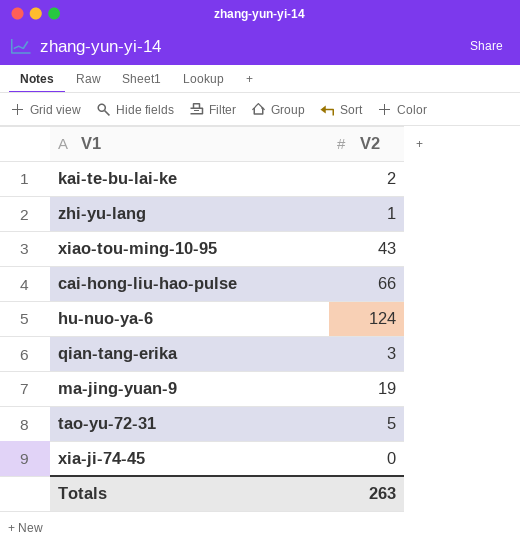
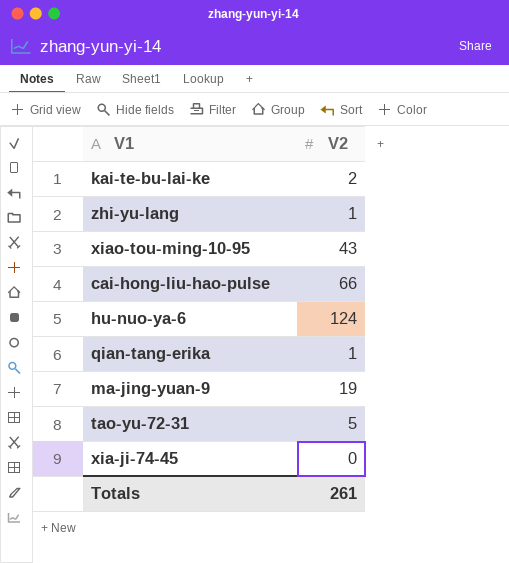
qian-tang-erika | V2: 3 -> 1
Totals | V2: 263 -> 261

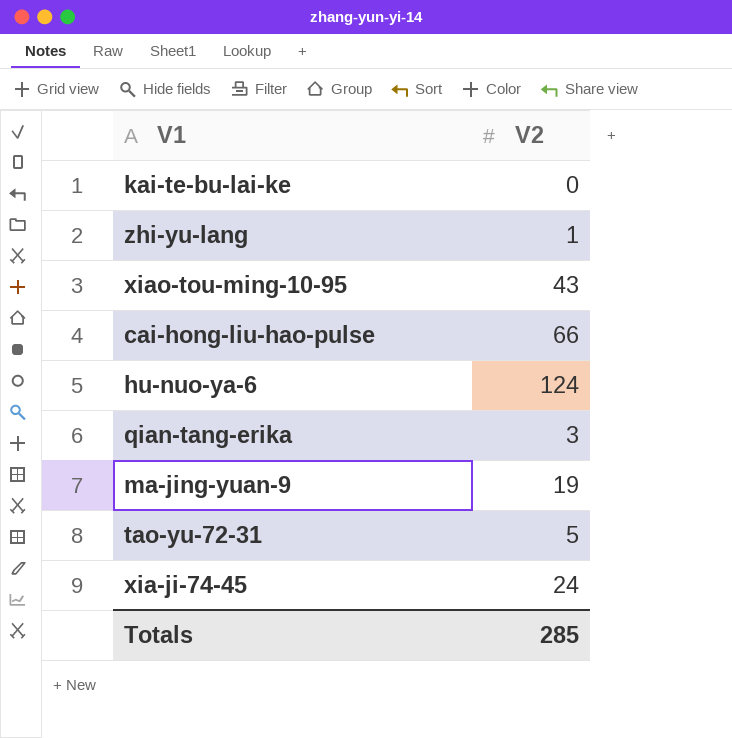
kai-te-bu-lai-ke | V2: 2 -> 0
qian-tang-erika | V2: 1 -> 3
xia-ji-74-45 | V2: 0 -> 24
Totals | V2: 261 -> 285

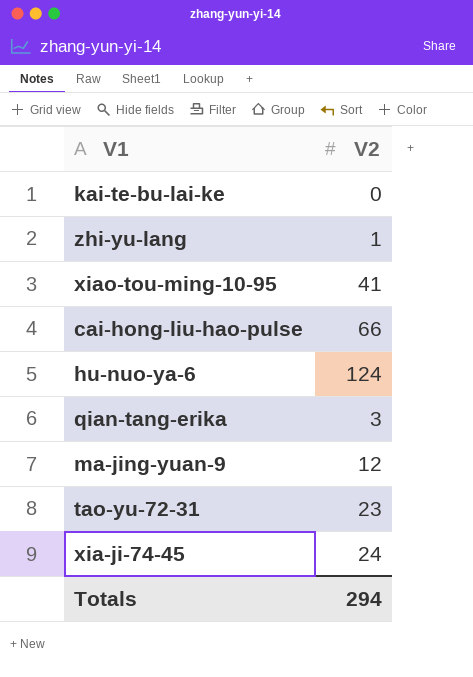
xiao-tou-ming-10-95 | V2: 43 -> 41
ma-jing-yuan-9 | V2: 19 -> 12
tao-yu-72-31 | V2: 5 -> 23
Totals | V2: 285 -> 294

